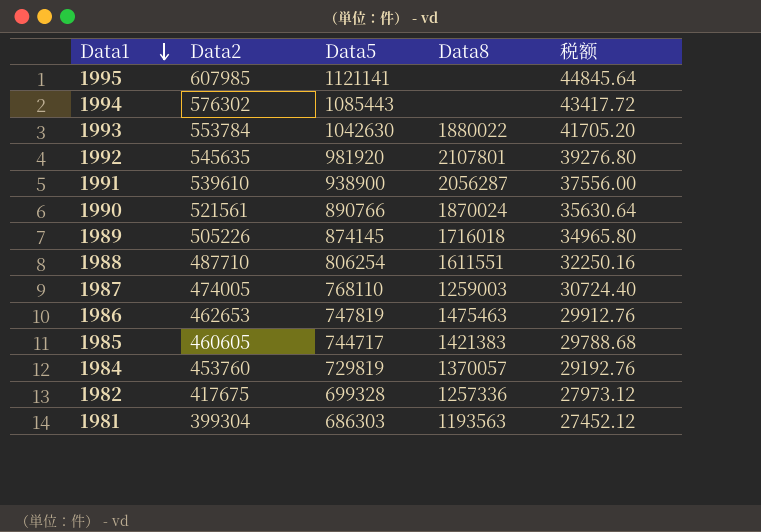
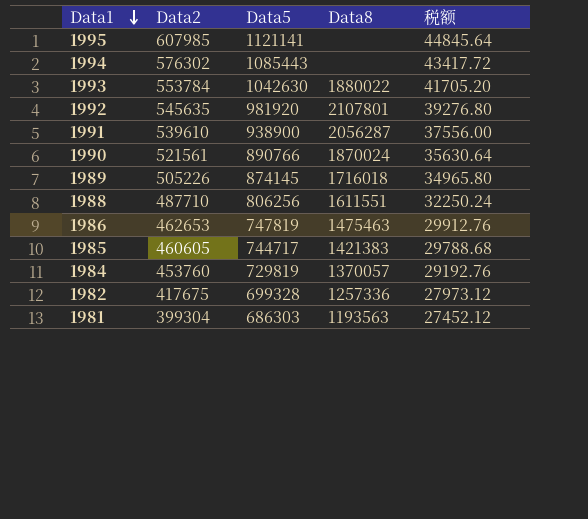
row 1987: 474005 | 768110 | 1259003 | 30724.40 -> none
1988 | Data5: 806254 -> 806256
1988 | 税额: 32250.16 -> 32250.24

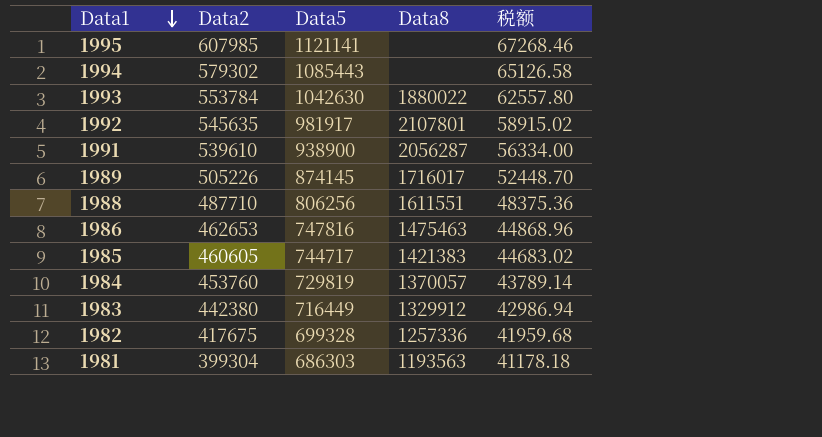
column 税额 | formula: [Data5] * 0.04 -> [Data5] * 0.06
row 1990: 521561 | 890766 | 1870024 | 35630.64 -> none
1994 | Data2: 576302 -> 579302
1992 | Data5: 981920 -> 981917
1989 | Data8: 1716018 -> 1716017
1986 | Data5: 747819 -> 747816
row 1983: none -> 442380 | 716449 | 1329912 | 42986.94

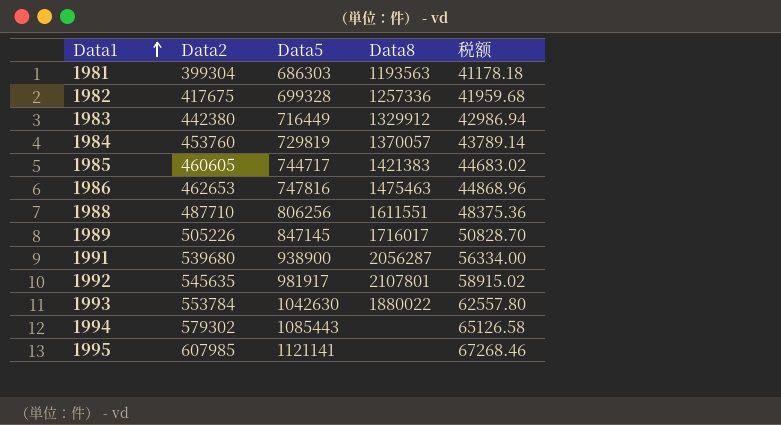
row order: Data1 descending -> Data1 ascending
1989 | Data5: 874145 -> 847145
1989 | 税额: 52448.70 -> 50828.70
1991 | Data2: 539610 -> 539680

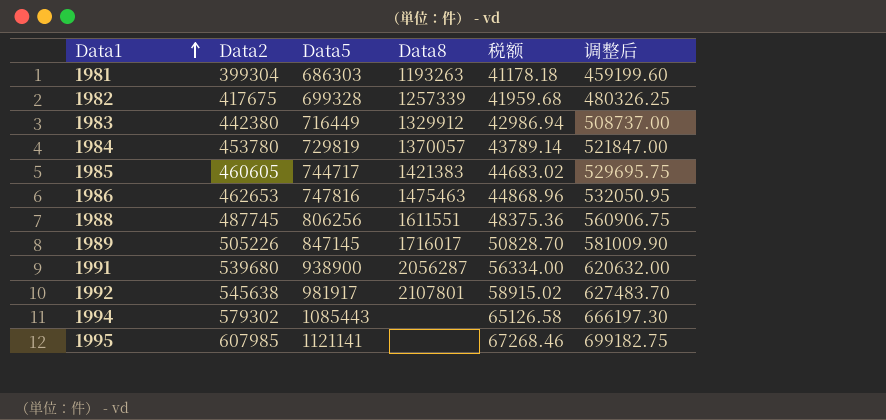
column 调整后 | formula: none -> [Data2] * 1.15
row 1993: 553784 | 1042630 | 1880022 | 62557.80 -> none
1981 | Data8: 1193563 -> 1193263
1982 | Data8: 1257336 -> 1257339
1984 | Data2: 453760 -> 453780
1988 | Data2: 487710 -> 487745
1992 | Data2: 545635 -> 545638

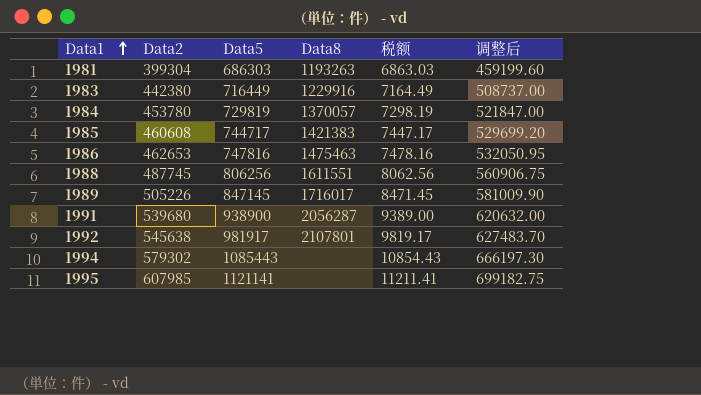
column 税额 | formula: [Data5] * 0.06 -> [Data5] * 0.01
row 1982: 417675 | 699328 | 1257339 | 41959.68 | 480326.25 -> none
1983 | Data8: 1329912 -> 1229916
1985 | Data2: 460605 -> 460608
1985 | 调整后: 529695.75 -> 529699.20

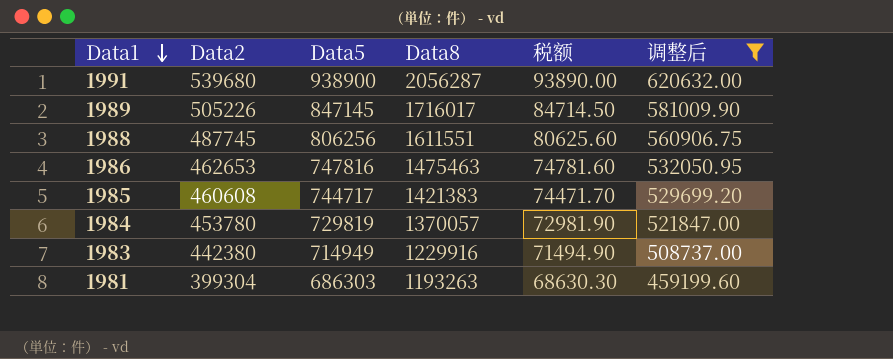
filter: none -> 调整后 <= 620632.00
row order: Data1 ascending -> Data1 descending
column 税额 | formula: [Data5] * 0.01 -> [Data5] * 0.1
1983 | Data5: 716449 -> 714949

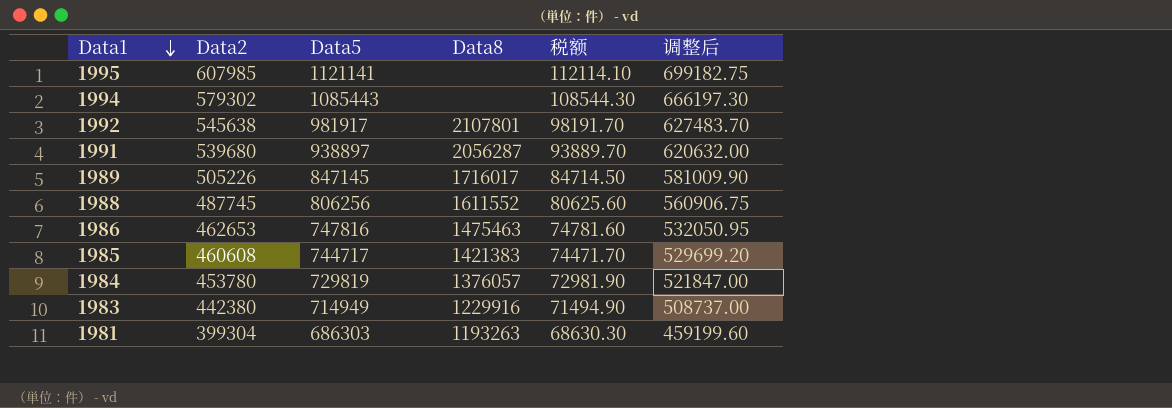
filter: 调整后 <= 620632.00 -> none
1991 | Data5: 938900 -> 938897
1991 | 税额: 93890.00 -> 93889.70
1988 | Data8: 1611551 -> 1611552
1984 | Data8: 1370057 -> 1376057

